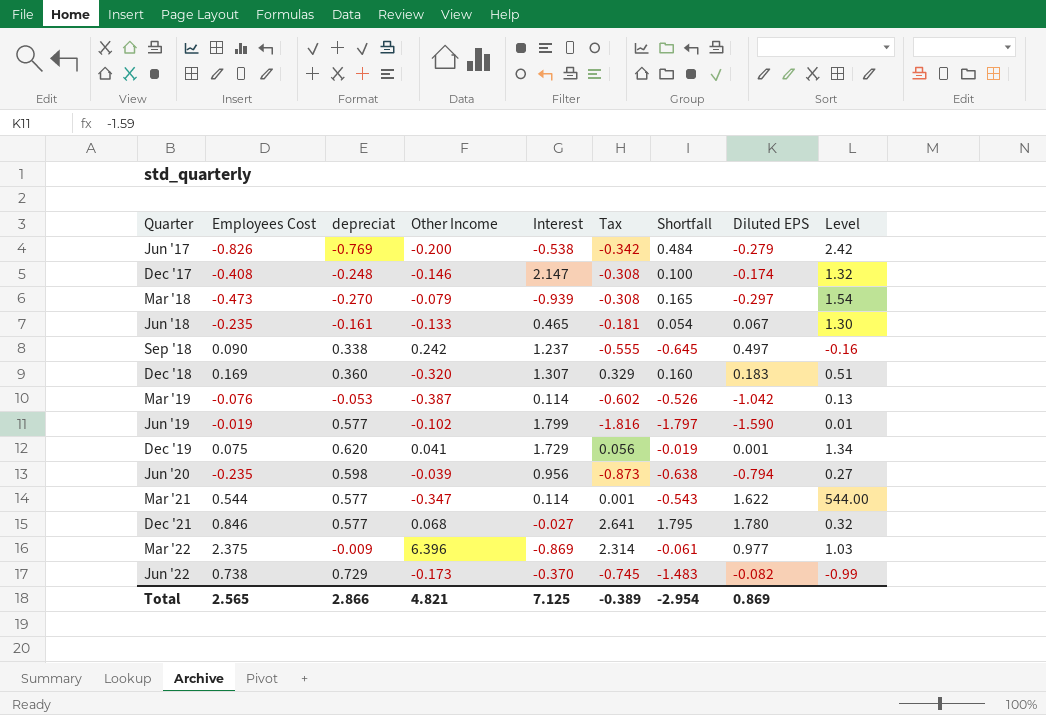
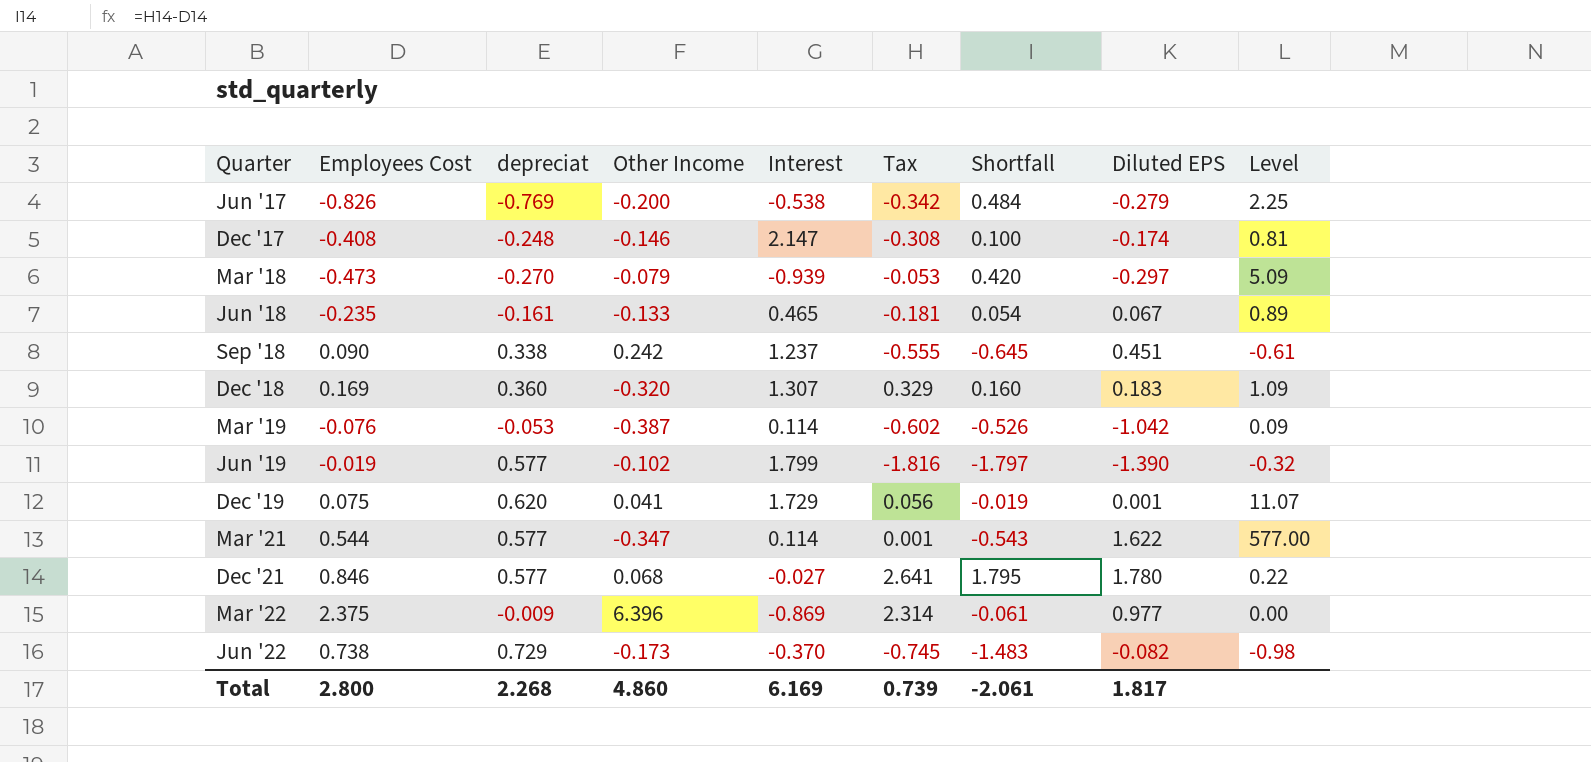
column Level | formula: [Employees Cost] / [Tax] -> [depreciat] / [Tax]
row Jun '20: -0.235 | 0.598 | -0.039 | 0.956 | -0.873 | -0.638 | -0.794 | 0.27 -> none
Mar '18 | Tax: -0.308 -> -0.053
Mar '18 | Shortfall: 0.165 -> 0.420
Sep '18 | Diluted EPS: 0.497 -> 0.451
Jun '19 | Diluted EPS: -1.590 -> -1.390
Total | Employees Cost: 2.565 -> 2.800
Total | depreciat: 2.866 -> 2.268
Total | Other Income: 4.821 -> 4.860
Total | Interest: 7.125 -> 6.169
Total | Tax: -0.389 -> 0.739
Total | Shortfall: -2.954 -> -2.061
Total | Diluted EPS: 0.869 -> 1.817

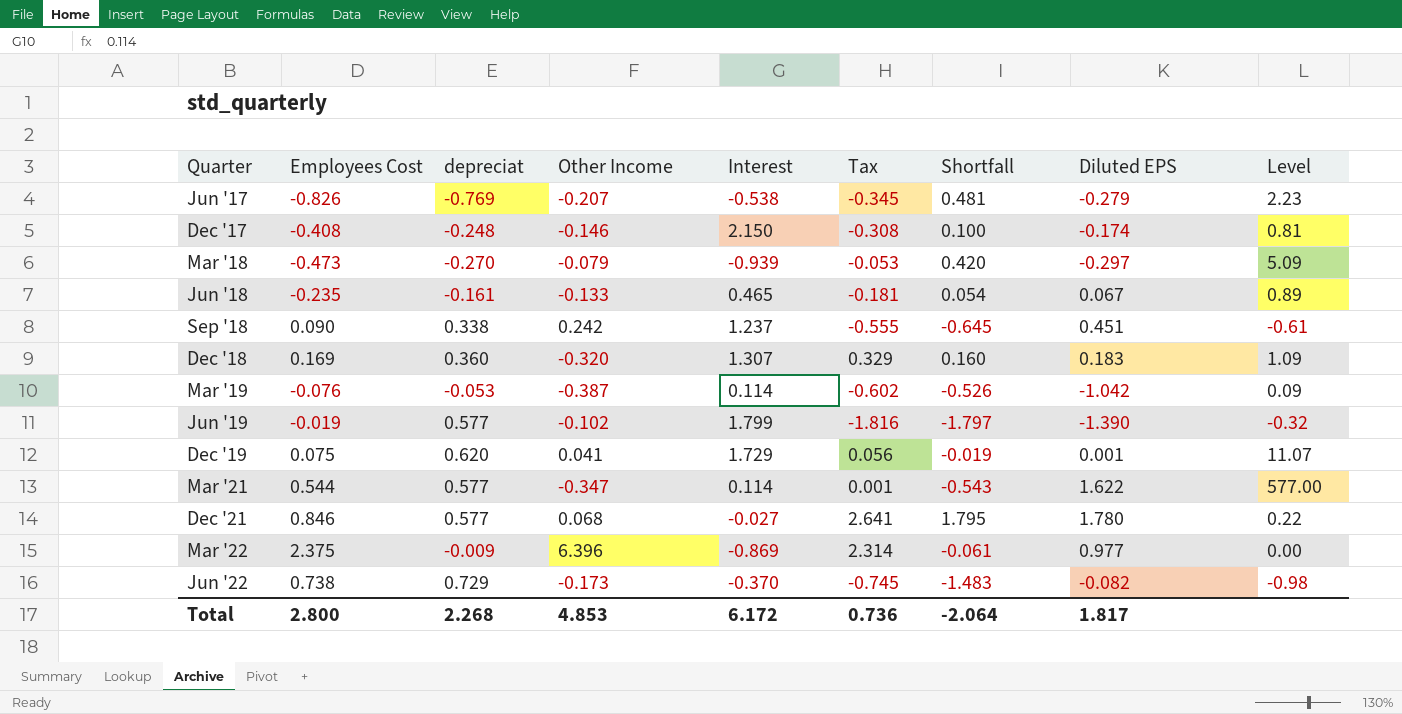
Jun '17 | Other Income: -0.200 -> -0.207
Jun '17 | Tax: -0.342 -> -0.345
Jun '17 | Shortfall: 0.484 -> 0.481
Jun '17 | Level: 2.25 -> 2.23
Dec '17 | Interest: 2.147 -> 2.150
Total | Other Income: 4.860 -> 4.853
Total | Interest: 6.169 -> 6.172
Total | Tax: 0.739 -> 0.736
Total | Shortfall: -2.061 -> -2.064

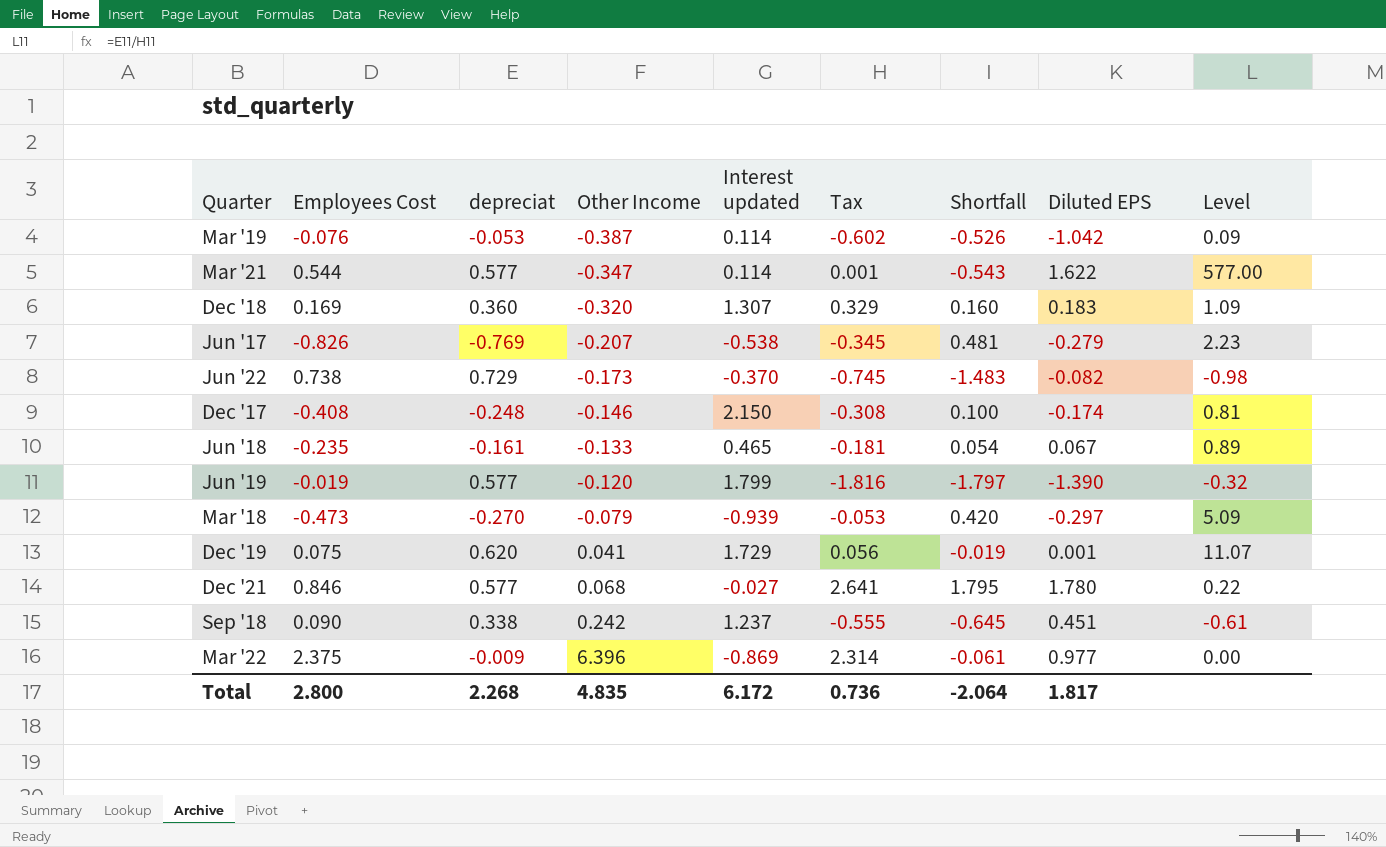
row order: Quarter ascending -> Other Income ascending
column name: Interest -> Interest updated
Jun '19 | Other Income: -0.102 -> -0.120
Total | Other Income: 4.853 -> 4.835

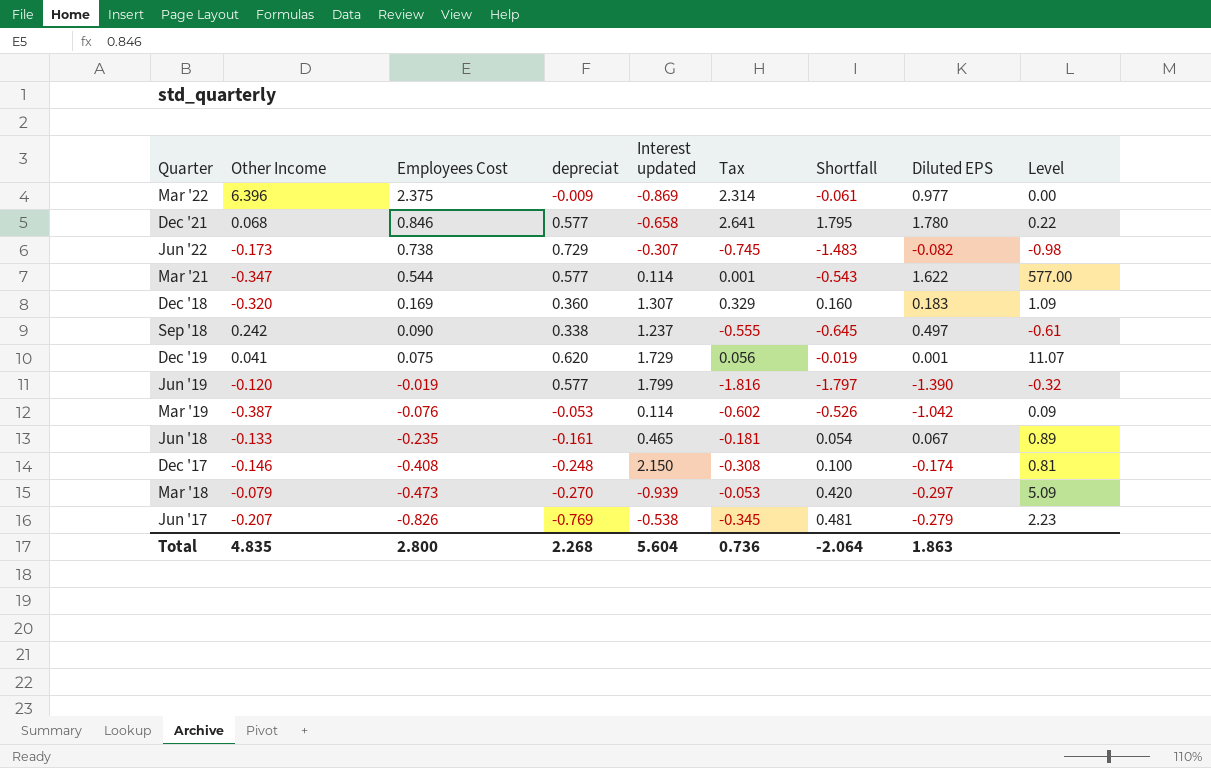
row order: Other Income ascending -> Employees Cost descending
column Other Income | position: 4 -> 2
Dec '21 | Interest updated: -0.027 -> -0.658
Jun '22 | Interest updated: -0.370 -> -0.307
Sep '18 | Diluted EPS: 0.451 -> 0.497
Total | Interest updated: 6.172 -> 5.604
Total | Diluted EPS: 1.817 -> 1.863

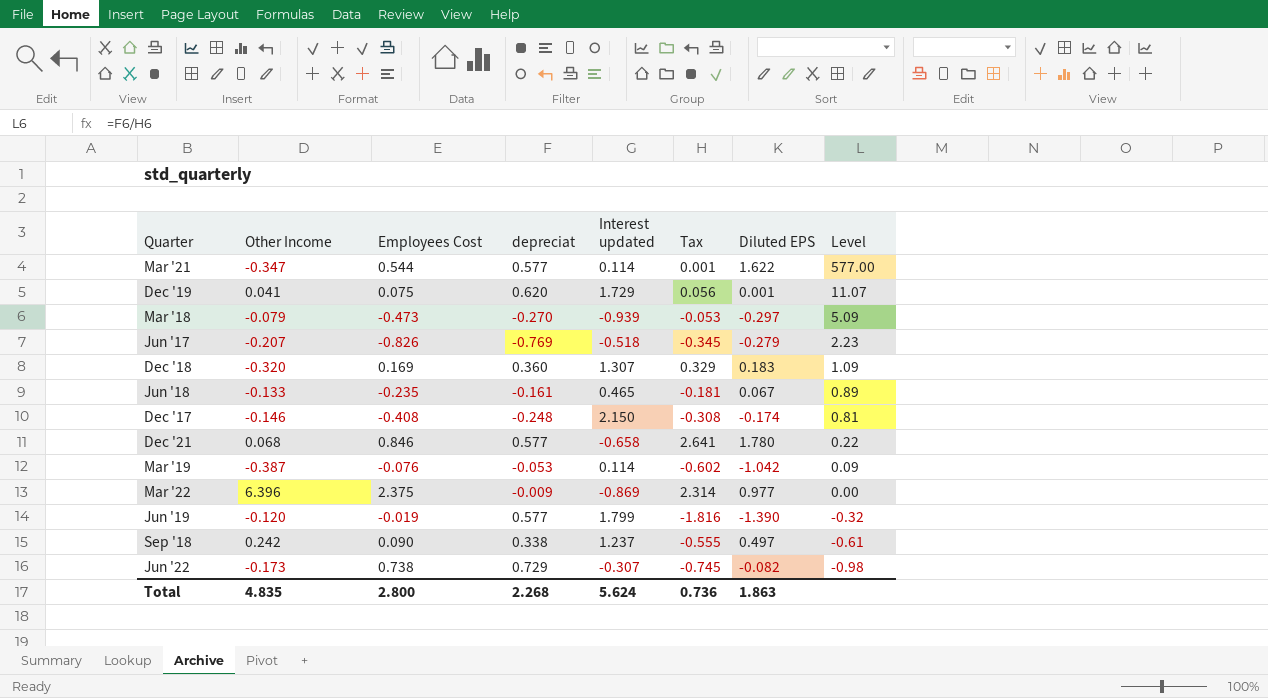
row order: Employees Cost descending -> Level descending
column Shortfall | formula: [Tax] - [Employees Cost] -> none
Jun '17 | Interest updated: -0.538 -> -0.518
Total | Interest updated: 5.604 -> 5.624

